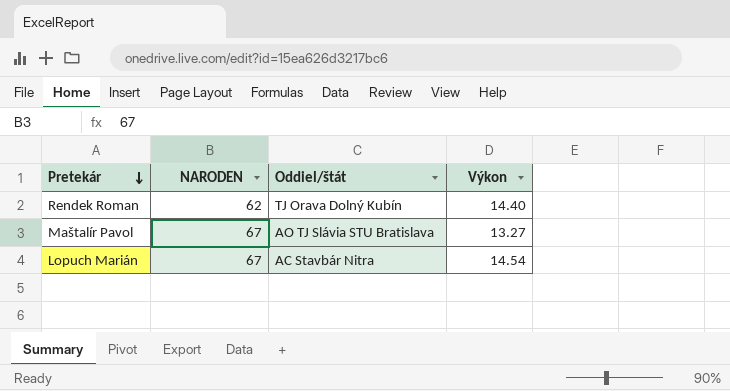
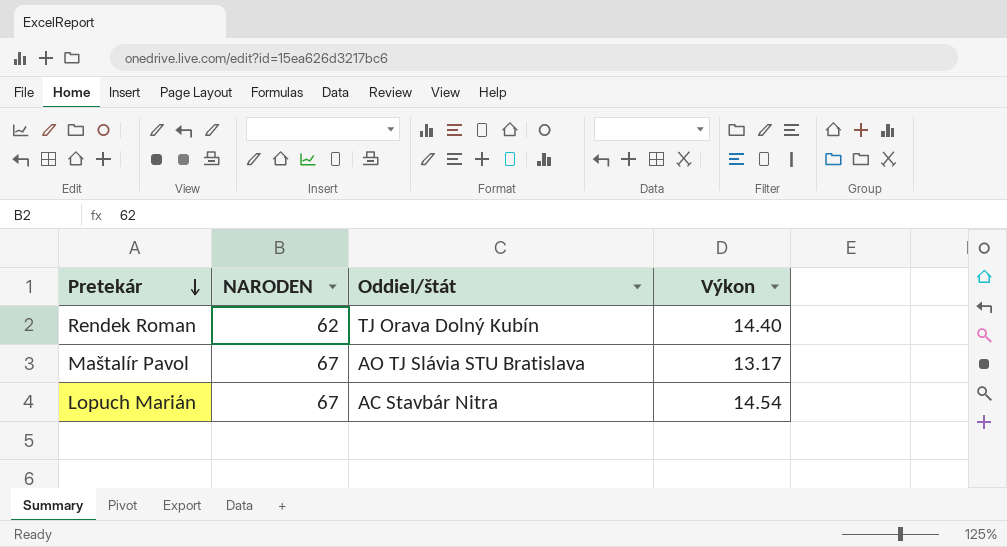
Maštalír Pavol | Výkon: 13.27 -> 13.17

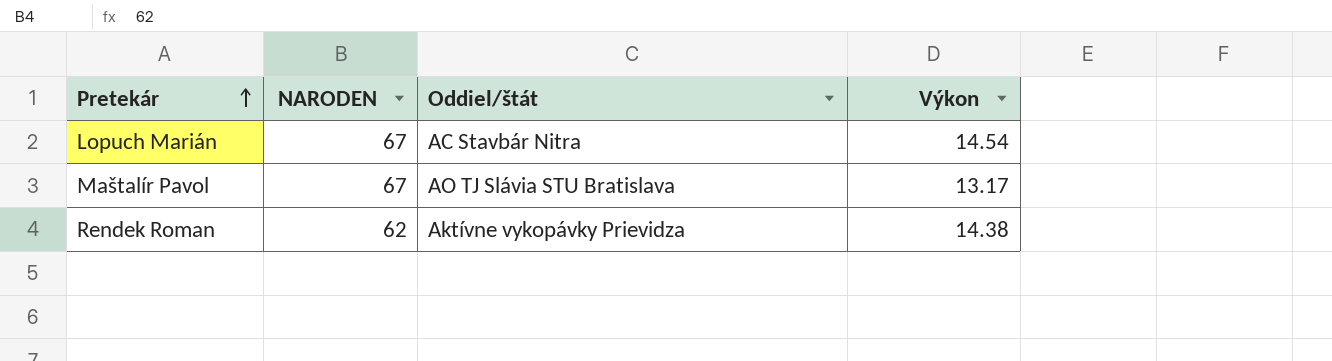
row order: Pretekár descending -> Pretekár ascending
Rendek Roman | Oddiel/štát: TJ Orava Dolný Kubín -> Aktívne vykopávky Prievidza
Rendek Roman | Výkon: 14.40 -> 14.38

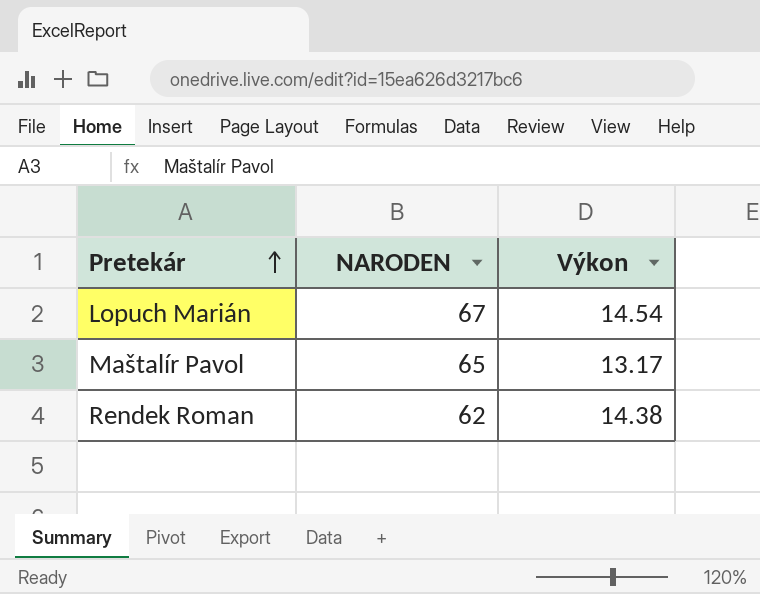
column Oddiel/štát | position: 3 -> none
Maštalír Pavol | NARODEN: 67 -> 65

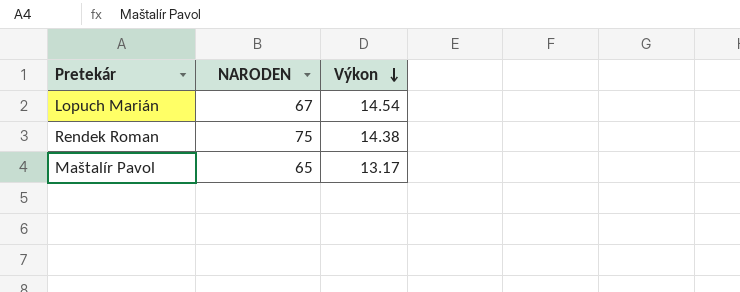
row order: Pretekár ascending -> Výkon descending
Rendek Roman | NARODEN: 62 -> 75

